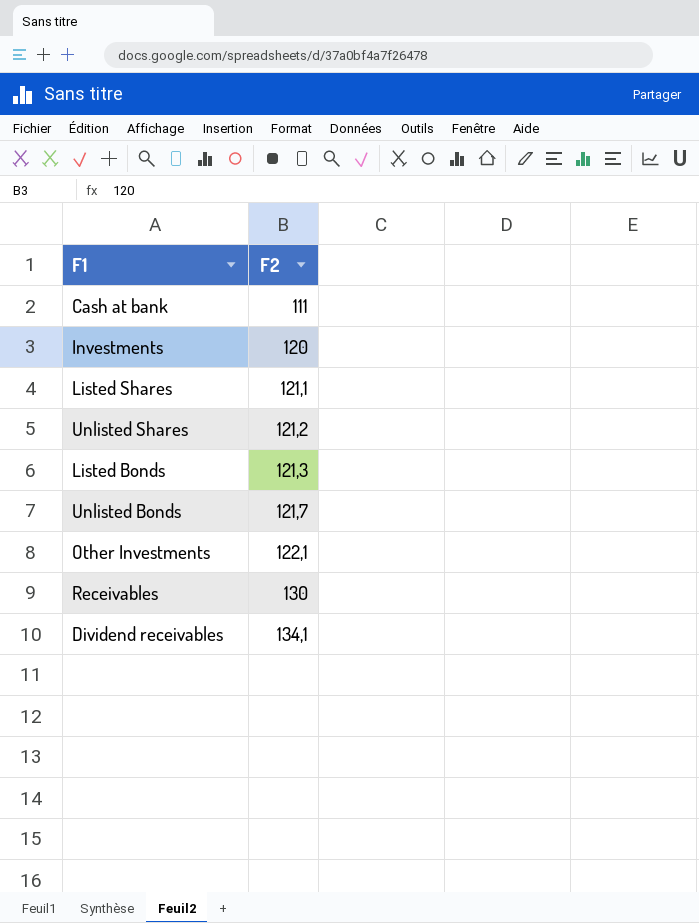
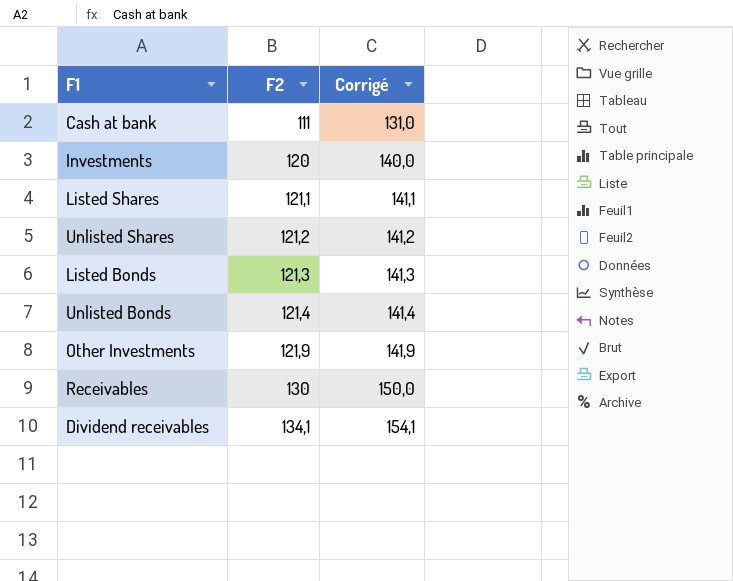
column Corrigé | formula: none -> [F2] + 20
Unlisted Bonds | F2: 121,7 -> 121,4
Other Investments | F2: 122,1 -> 121,9

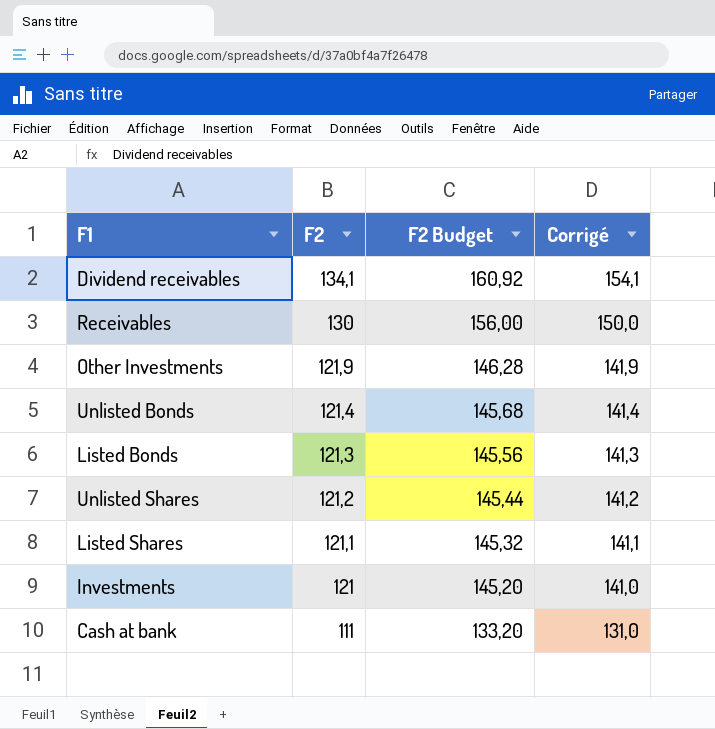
row order: F2 ascending -> F2 descending
column F2 Budget | formula: none -> [F2] * 1,2
Investments | F2: 120 -> 121
Investments | Corrigé: 140,0 -> 141,0

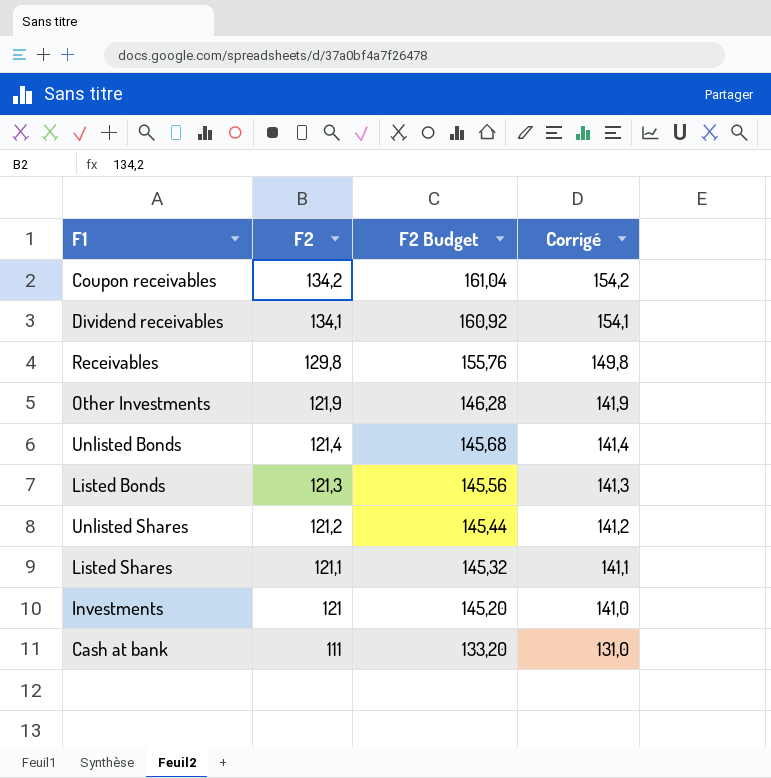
row Coupon receivables: none -> 134,2 | 161,04 | 154,2
Receivables | F2: 130 -> 129,8
Receivables | F2 Budget: 156,00 -> 155,76
Receivables | Corrigé: 150,0 -> 149,8

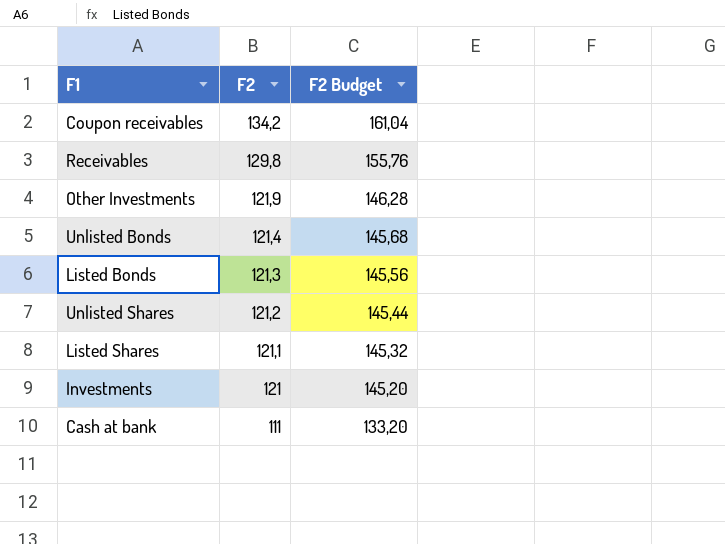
column Corrigé | formula: [F2] + 20 -> none
row Dividend receivables: 134,1 | 160,92 | 154,1 -> none

